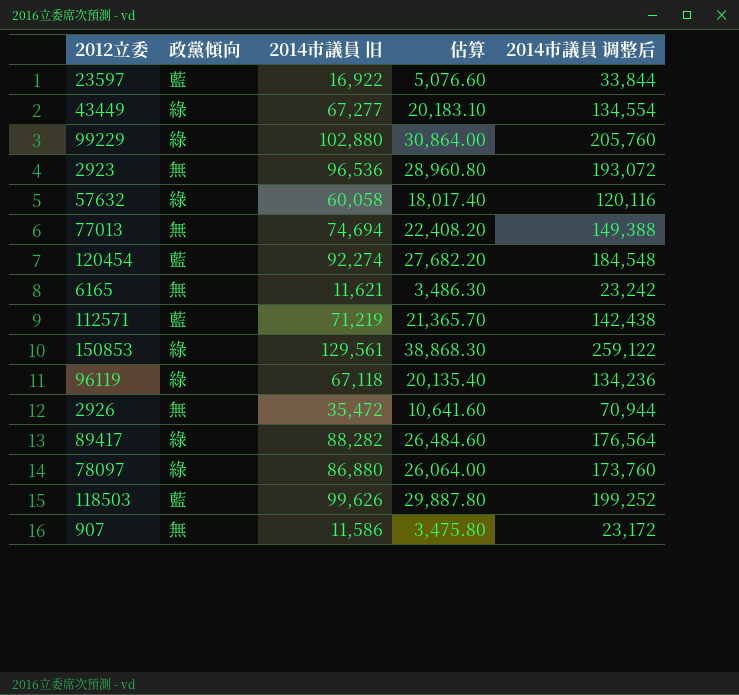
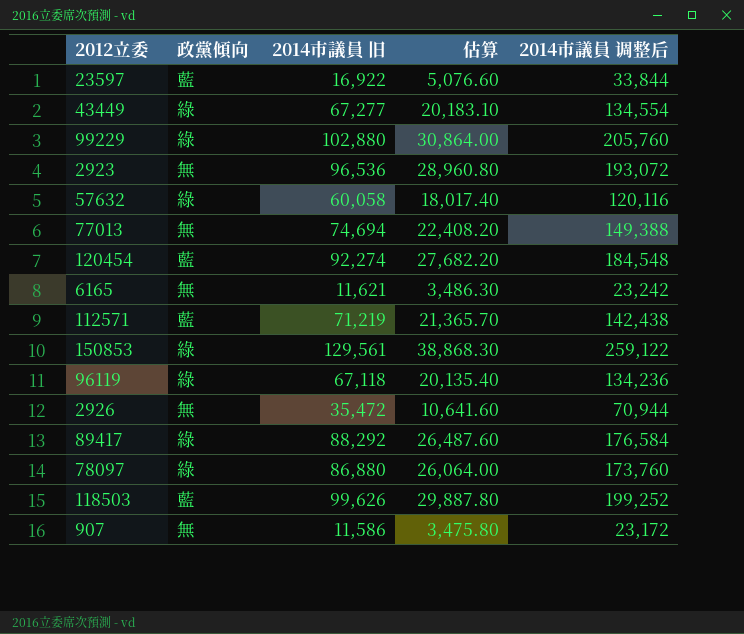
89417 | 2014市議員 旧: 88,282 -> 88,292
89417 | 估算: 26,484.60 -> 26,487.60
89417 | 2014市議員 调整后: 176,564 -> 176,584

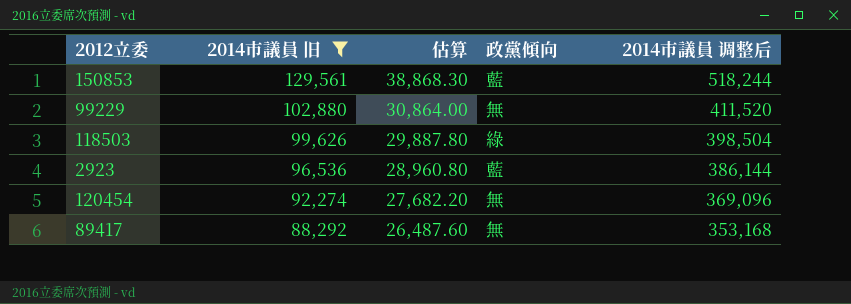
filter: none -> 2014市議員 旧 >= 88,292
row order: none -> 2014市議員 旧 descending
column 政黨傾向 | position: 2 -> 4
column 2014市議員 调整后 | formula: [2014市議員 旧] * 2 -> [2014市議員 旧] * 4
150853 | 政黨傾向: 綠 -> 藍
99229 | 政黨傾向: 綠 -> 無
118503 | 政黨傾向: 藍 -> 綠
2923 | 政黨傾向: 無 -> 藍
120454 | 政黨傾向: 藍 -> 無
89417 | 政黨傾向: 綠 -> 無

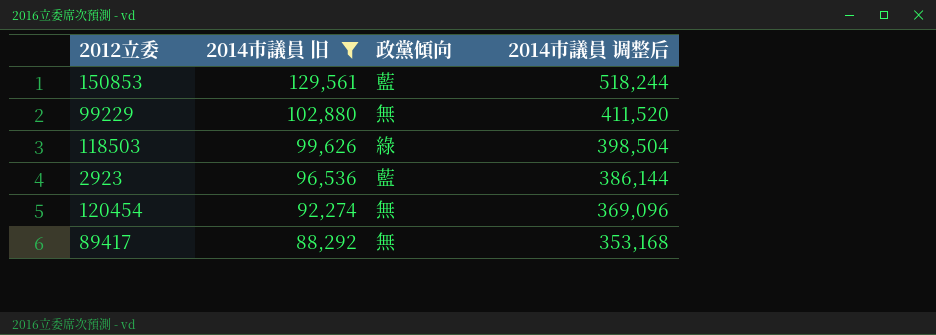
column 估算 | formula: [2014市議員 旧] * 0.3 -> none

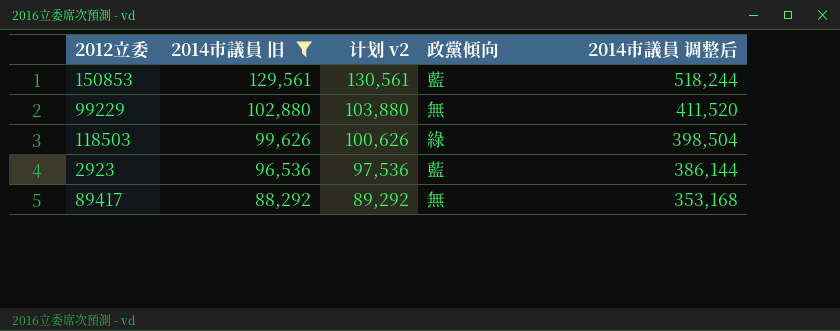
column 计划 v2 | formula: none -> [2014市議員 旧] + 1000
row 120454: 92,274 | 無 | 369,096 -> none

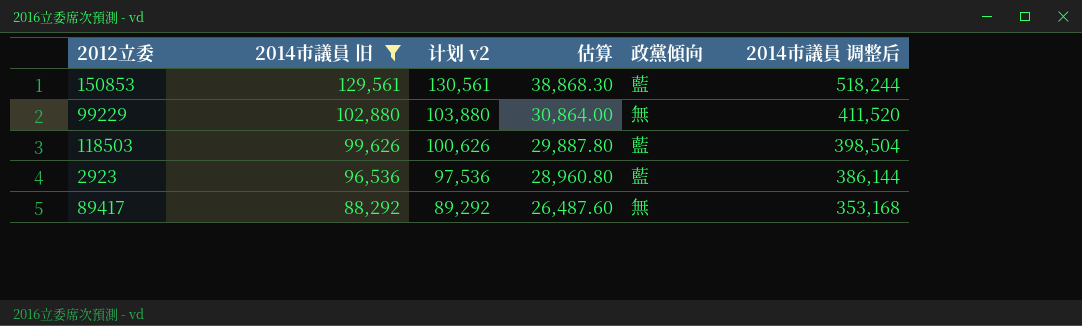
column 估算 | formula: none -> [2014市議員 旧] * 0.3
118503 | 政黨傾向: 綠 -> 藍

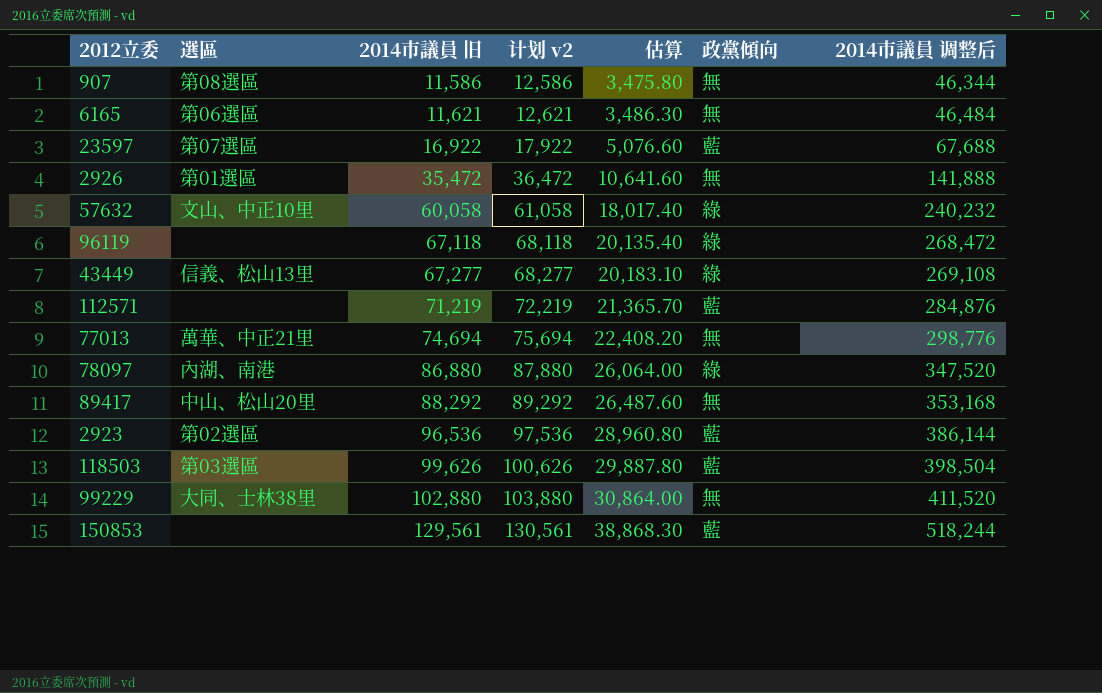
filter: 2014市議員 旧 >= 88,292 -> none
row order: 2014市議員 旧 descending -> 2014市議員 旧 ascending
column 選區 | position: none -> 2

